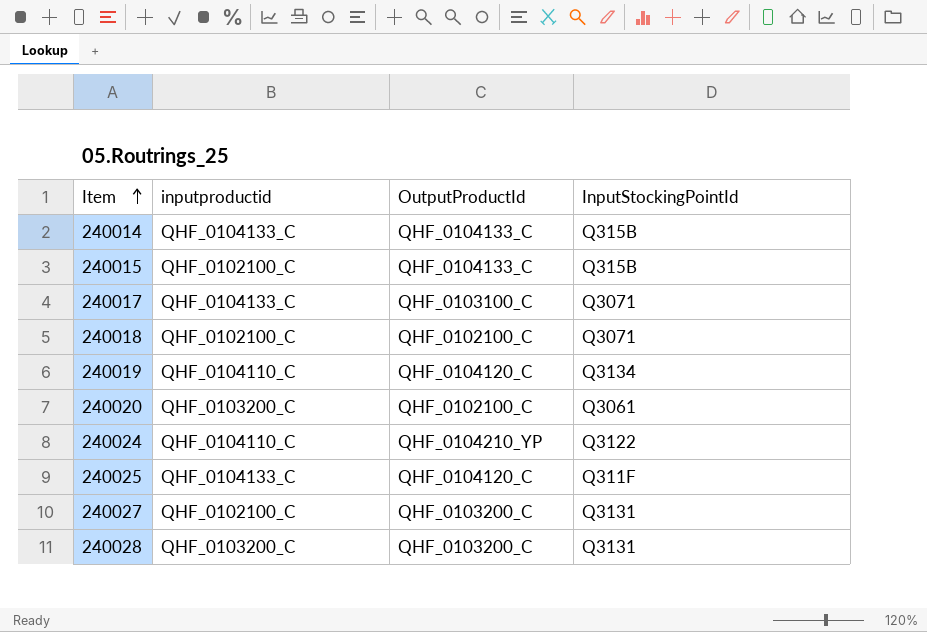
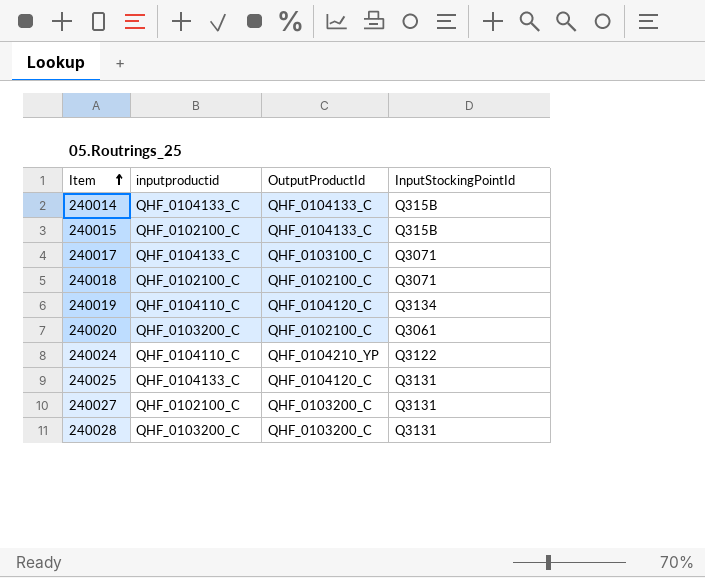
240025 | InputStockingPointId: Q311F -> Q3131

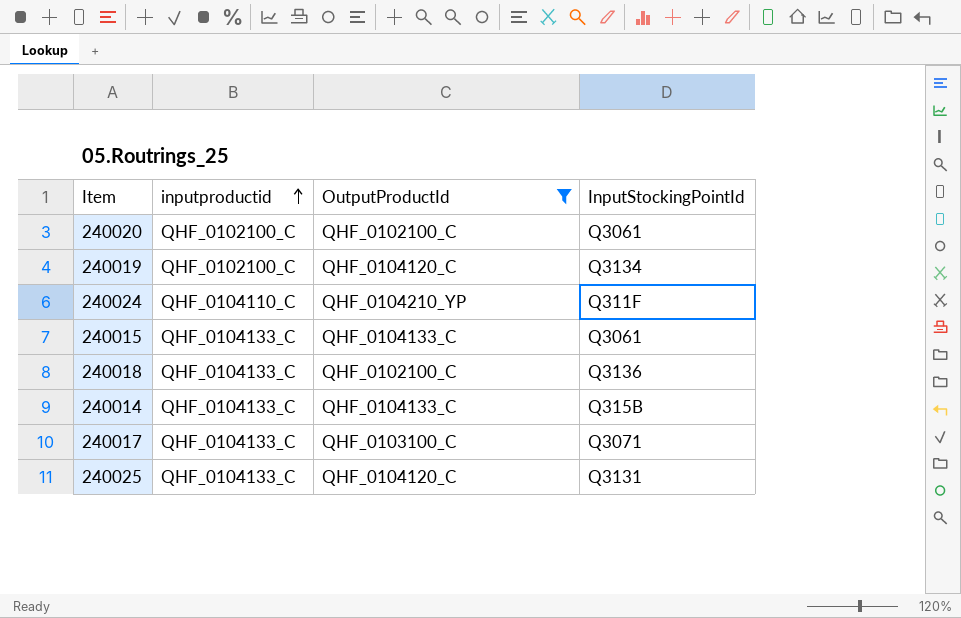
filter: none -> OutputProductId != QHF_0103200_C
row order: Item ascending -> inputproductid ascending
240020 | inputproductid: QHF_0103200_C -> QHF_0102100_C
240019 | inputproductid: QHF_0104110_C -> QHF_0102100_C
240024 | InputStockingPointId: Q3122 -> Q311F
240015 | inputproductid: QHF_0102100_C -> QHF_0104133_C
240015 | InputStockingPointId: Q315B -> Q3061
240018 | inputproductid: QHF_0102100_C -> QHF_0104133_C
240018 | InputStockingPointId: Q3071 -> Q3136

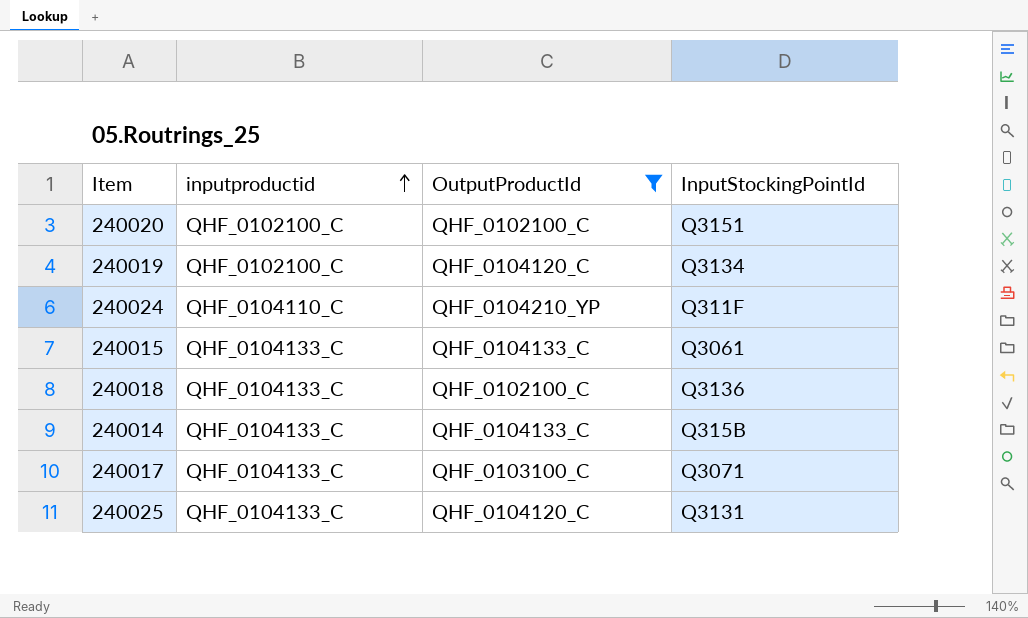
240020 | InputStockingPointId: Q3061 -> Q3151

